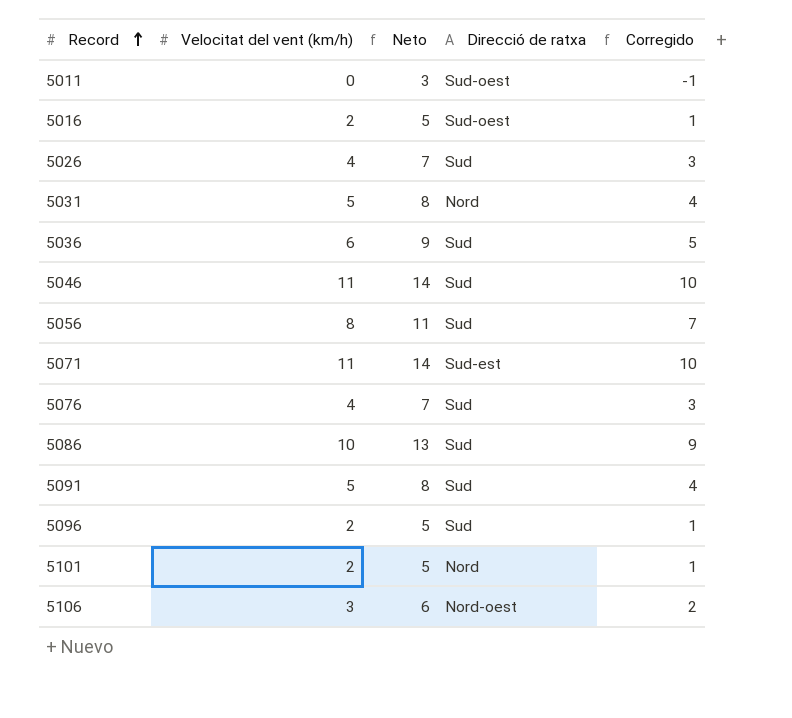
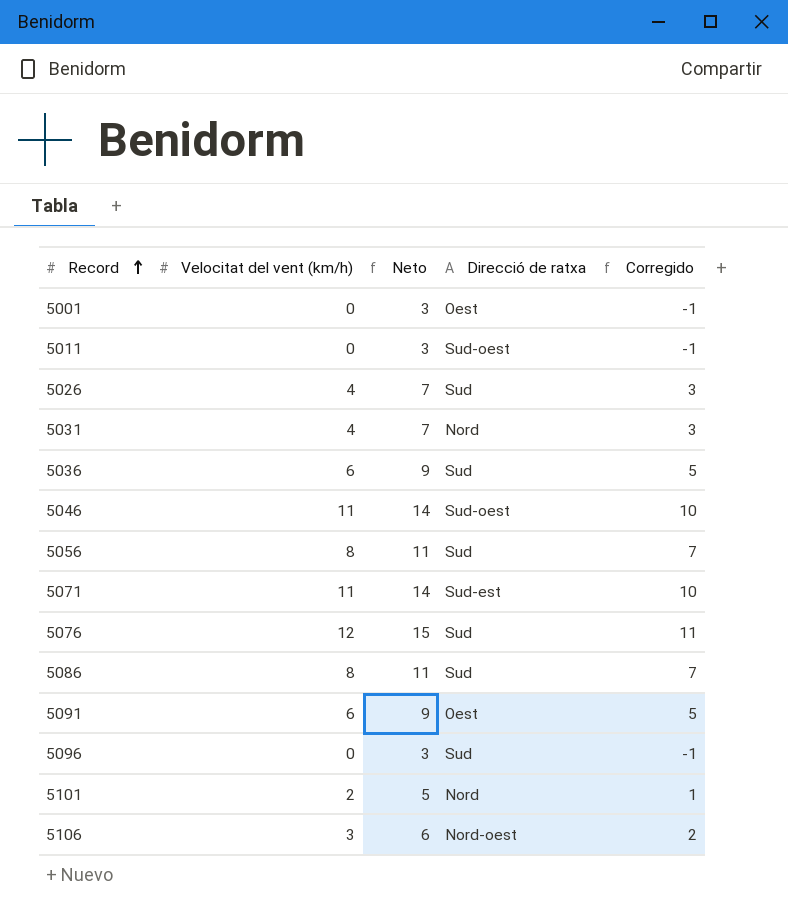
row 5016: 2 | 5 | Sud-oest | 1 -> none
row 5001: none -> 0 | 3 | Oest | -1
5031 | Velocitat del vent (km/h): 5 -> 4
5031 | Neto: 8 -> 7
5031 | Corregido: 4 -> 3
5046 | Direcció de ratxa: Sud -> Sud-oest
5076 | Velocitat del vent (km/h): 4 -> 12
5076 | Neto: 7 -> 15
5076 | Corregido: 3 -> 11
5086 | Velocitat del vent (km/h): 10 -> 8
5086 | Neto: 13 -> 11
5086 | Corregido: 9 -> 7
5091 | Velocitat del vent (km/h): 5 -> 6
5091 | Neto: 8 -> 9
5091 | Direcció de ratxa: Sud -> Oest
5091 | Corregido: 4 -> 5
5096 | Velocitat del vent (km/h): 2 -> 0
5096 | Neto: 5 -> 3
5096 | Corregido: 1 -> -1

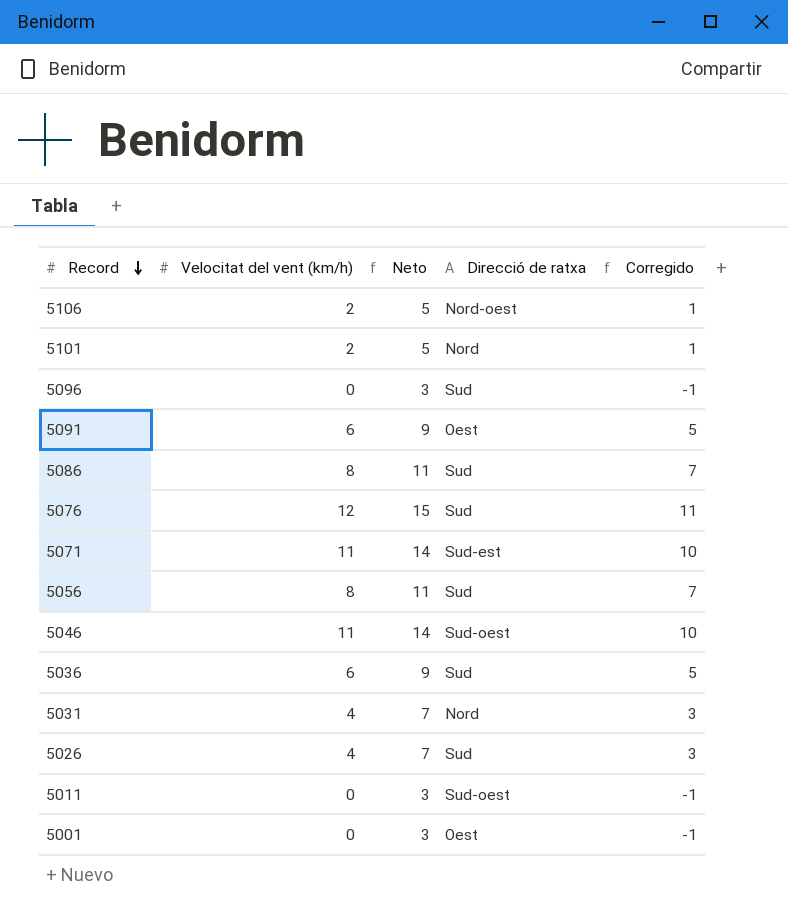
row order: Record ascending -> Record descending
5106 | Velocitat del vent (km/h): 3 -> 2
5106 | Neto: 6 -> 5
5106 | Corregido: 2 -> 1

